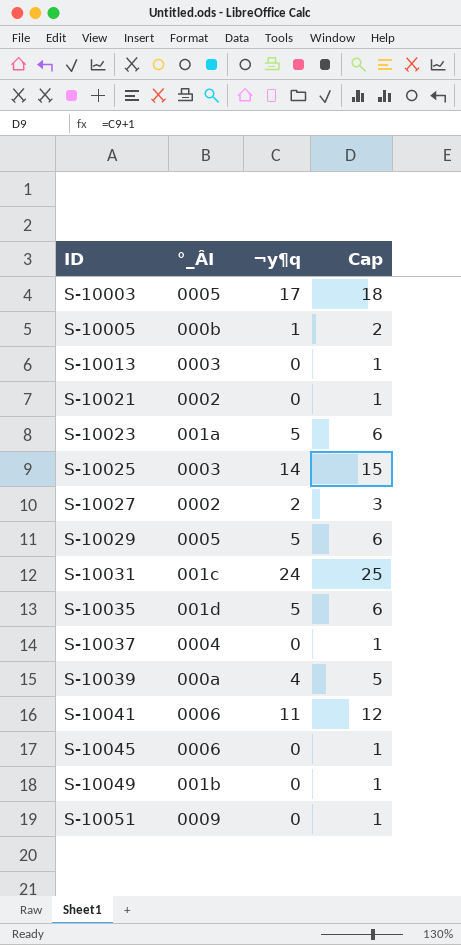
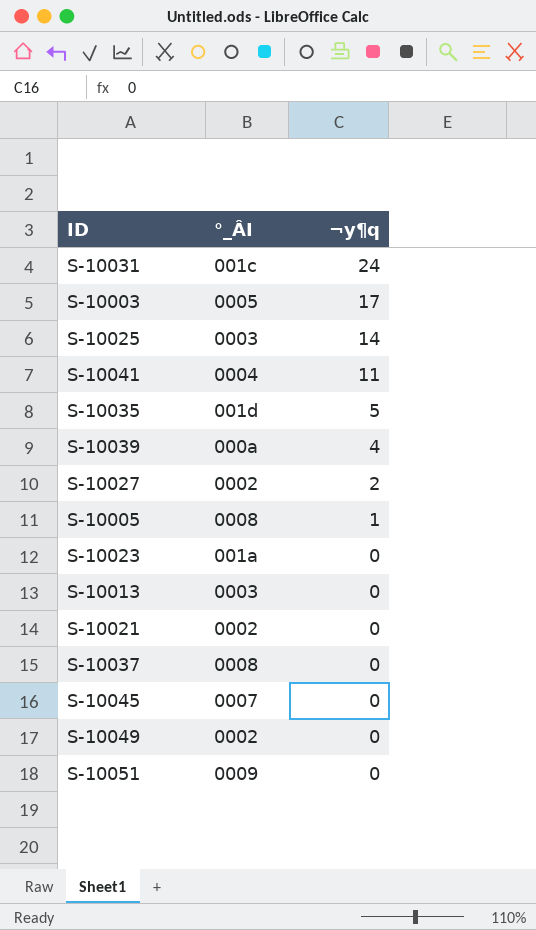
row order: ID ascending -> ¬y¶q descending
column Cap | formula: [¬y¶q] + 1 -> none
row S-10029: 0005 | 5 | 6 -> none
S-10041 | °_ÂI: 0006 -> 0004
S-10005 | °_ÂI: 000b -> 0008
S-10023 | ¬y¶q: 5 -> 0
S-10037 | °_ÂI: 0004 -> 0008
S-10045 | °_ÂI: 0006 -> 0007
S-10049 | °_ÂI: 001b -> 0002

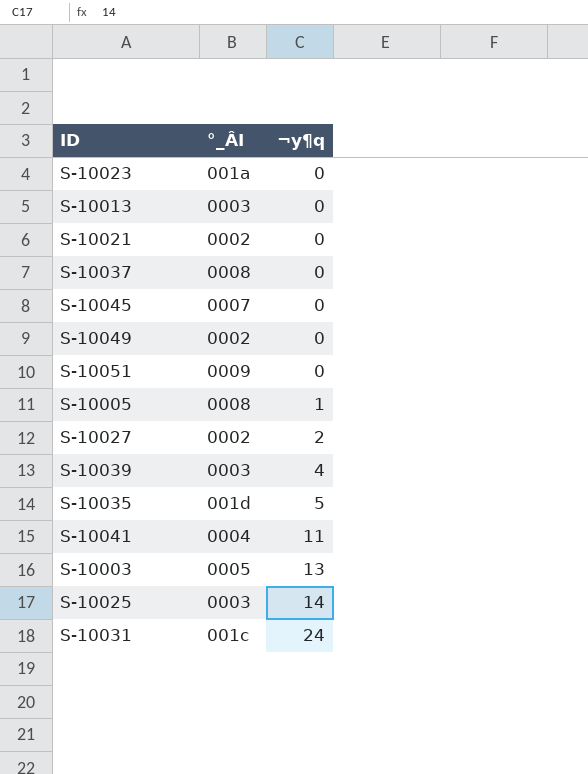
row order: ¬y¶q descending -> ¬y¶q ascending
S-10039 | °_ÂI: 000a -> 0003
S-10003 | ¬y¶q: 17 -> 13

